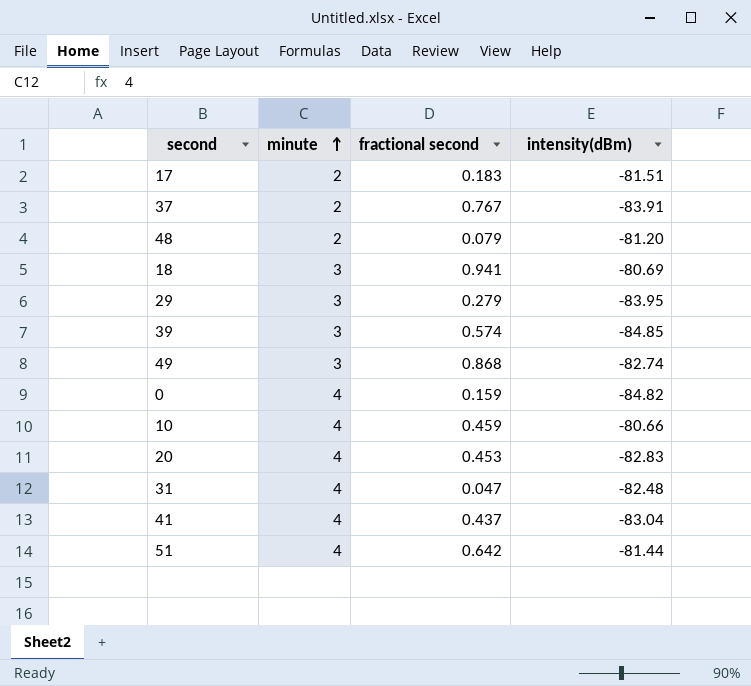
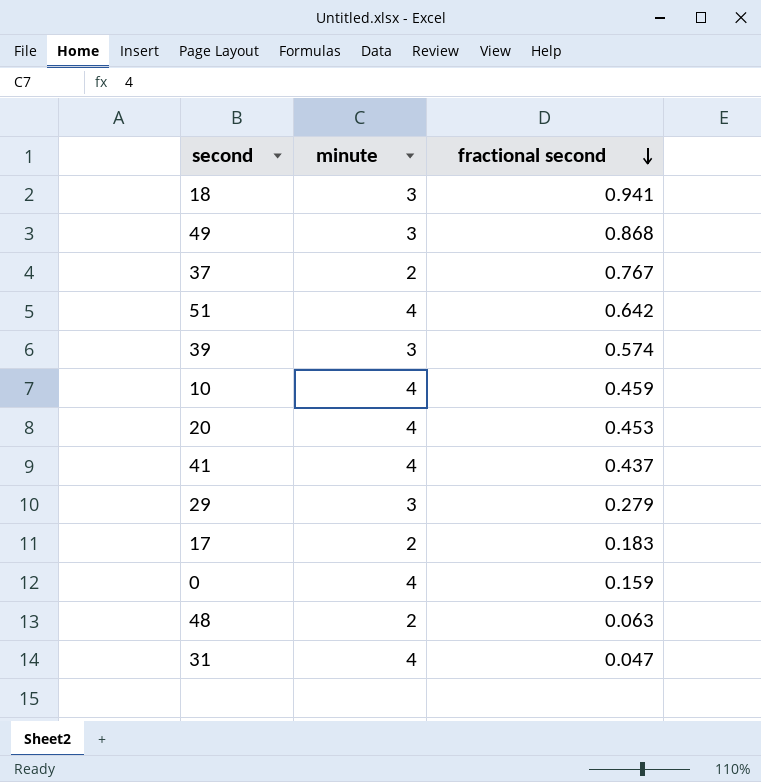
row order: minute ascending -> fractional second descending
column intensity(dBm) | position: 4 -> none
48 | fractional second: 0.079 -> 0.063

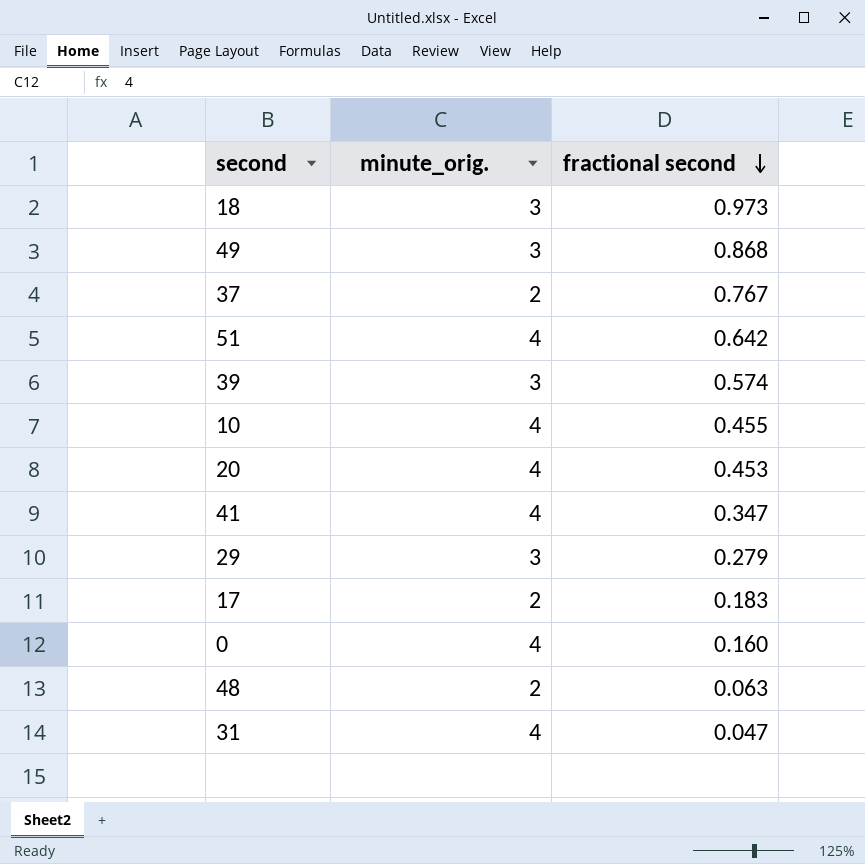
column name: minute -> minute_orig.
18 | fractional second: 0.941 -> 0.973
10 | fractional second: 0.459 -> 0.455
41 | fractional second: 0.437 -> 0.347
0 | fractional second: 0.159 -> 0.160

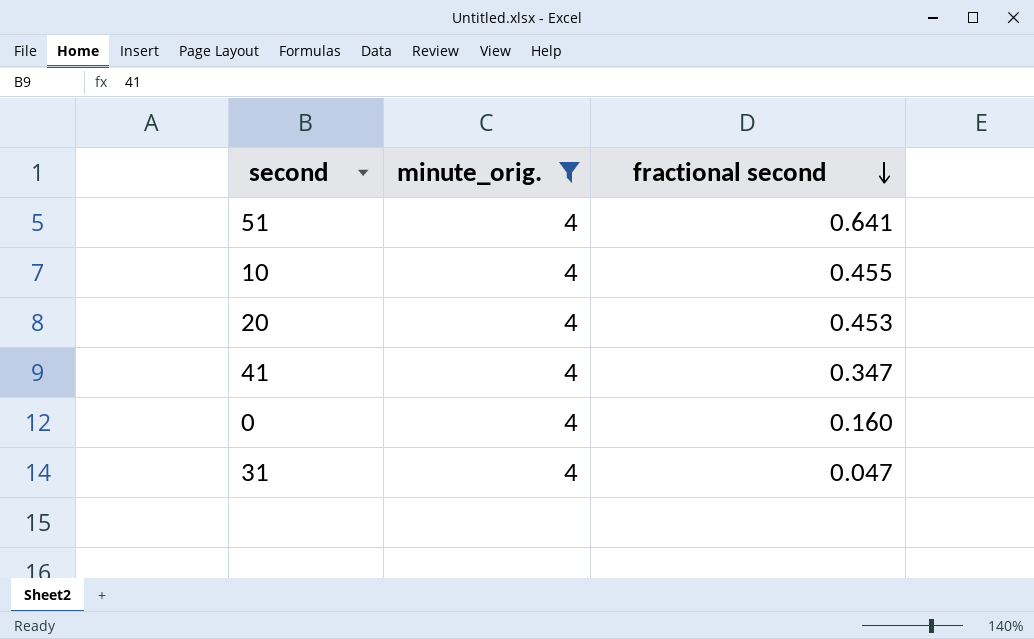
filter: none -> minute_orig. = 4
51 | fractional second: 0.642 -> 0.641

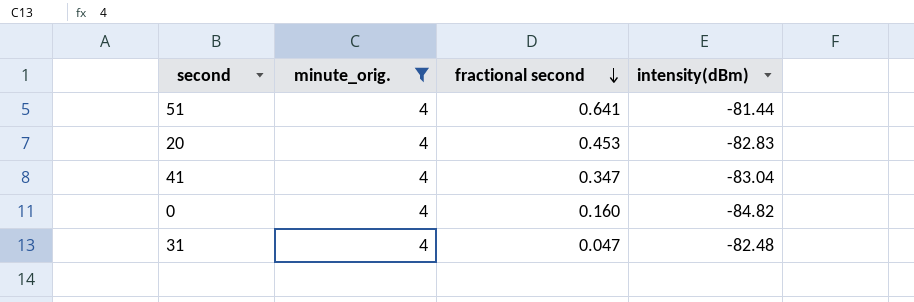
column intensity(dBm) | position: none -> 4
row 10: 4 | 0.455 -> none

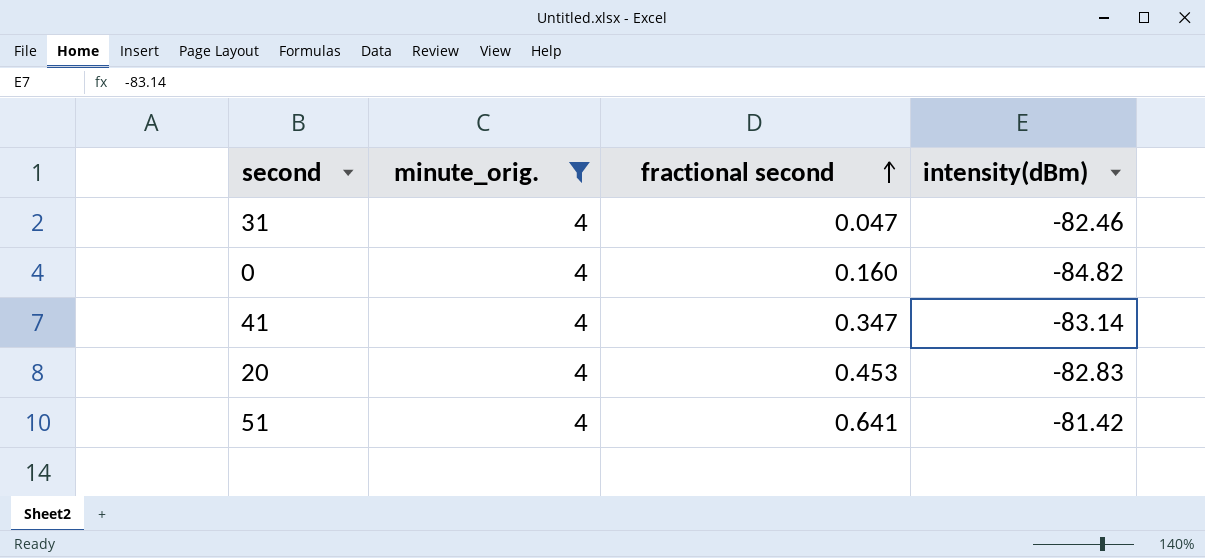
row order: fractional second descending -> fractional second ascending
31 | intensity(dBm): -82.48 -> -82.46
41 | intensity(dBm): -83.04 -> -83.14
51 | intensity(dBm): -81.44 -> -81.42

